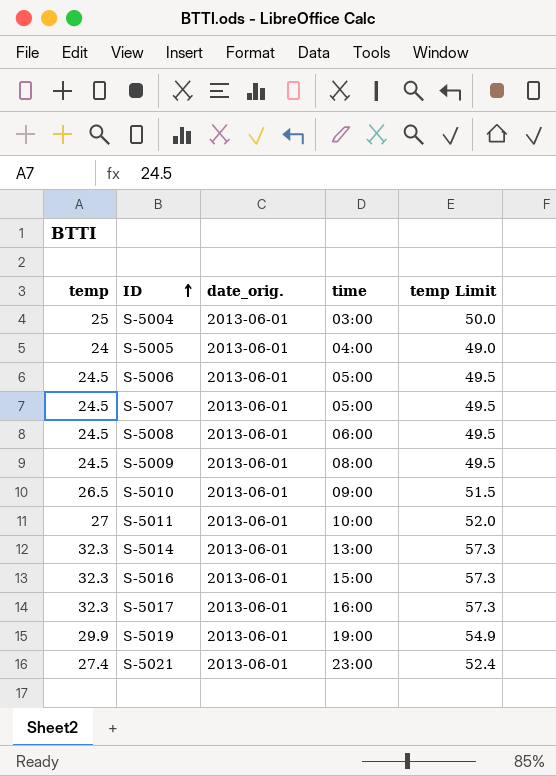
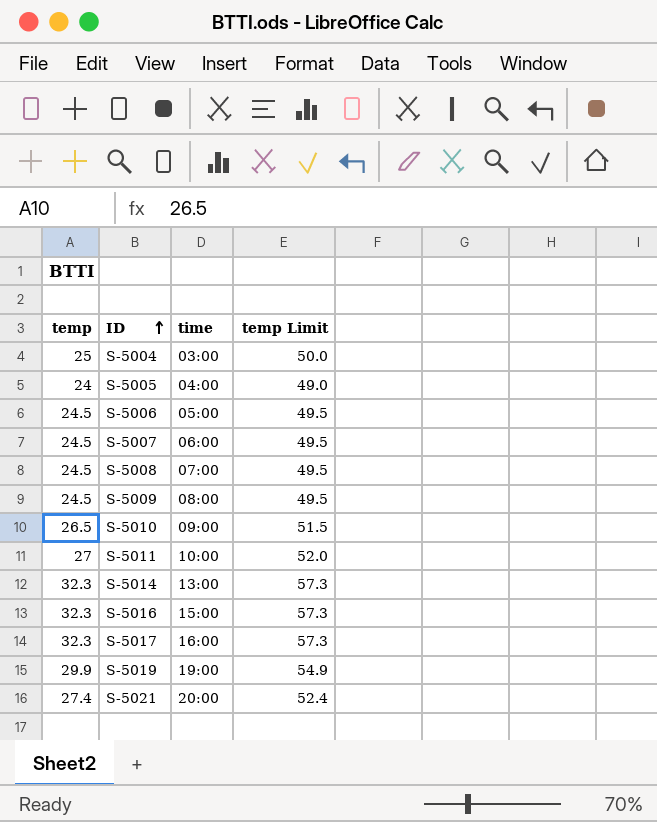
column date_orig. | position: 3 -> none
S-5007 | time: 05:00 -> 06:00
S-5008 | time: 06:00 -> 07:00
S-5021 | time: 23:00 -> 20:00

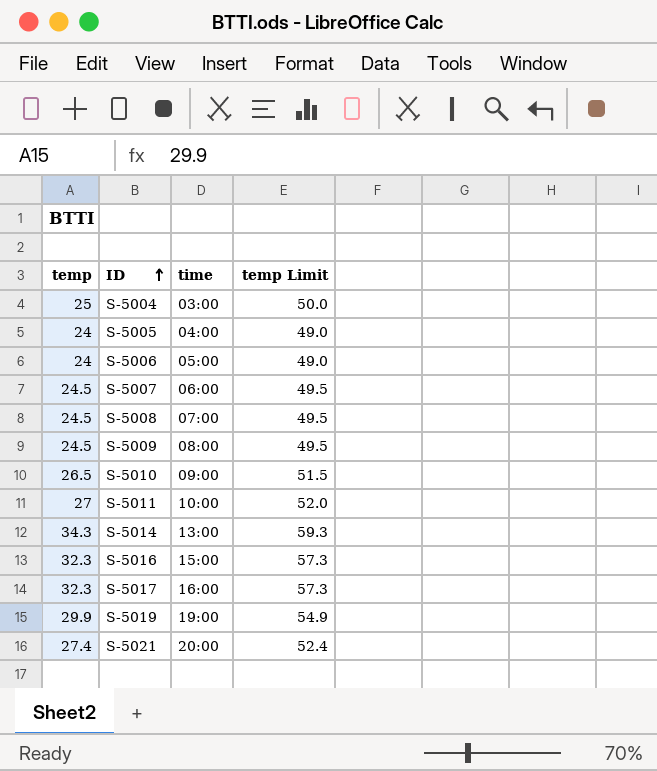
S-5006 | temp: 24.5 -> 24
S-5006 | temp Limit: 49.5 -> 49.0
S-5014 | temp: 32.3 -> 34.3
S-5014 | temp Limit: 57.3 -> 59.3

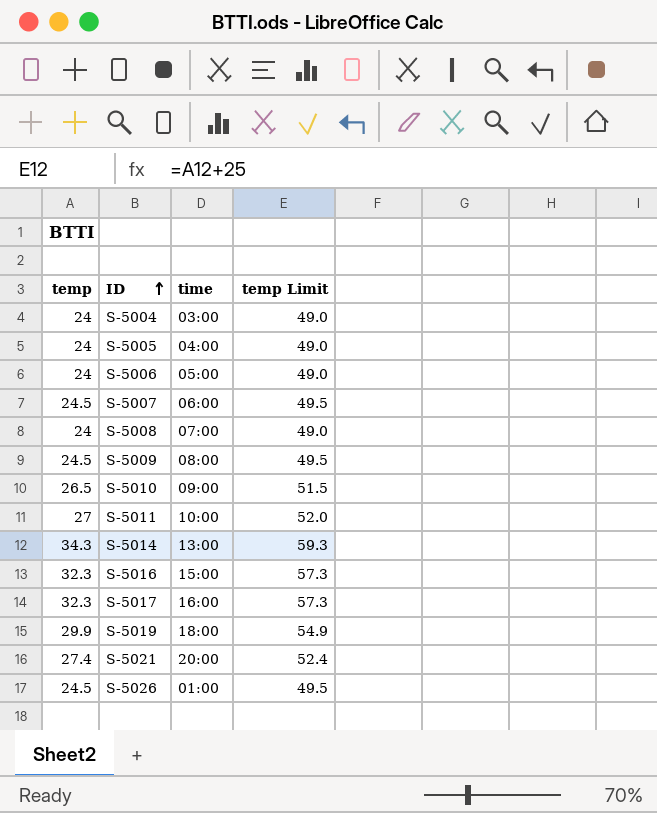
S-5004 | temp: 25 -> 24
S-5004 | temp Limit: 50.0 -> 49.0
S-5008 | temp: 24.5 -> 24
S-5008 | temp Limit: 49.5 -> 49.0
S-5019 | time: 19:00 -> 18:00
row S-5026: none -> 24.5 | 01:00 | 49.5

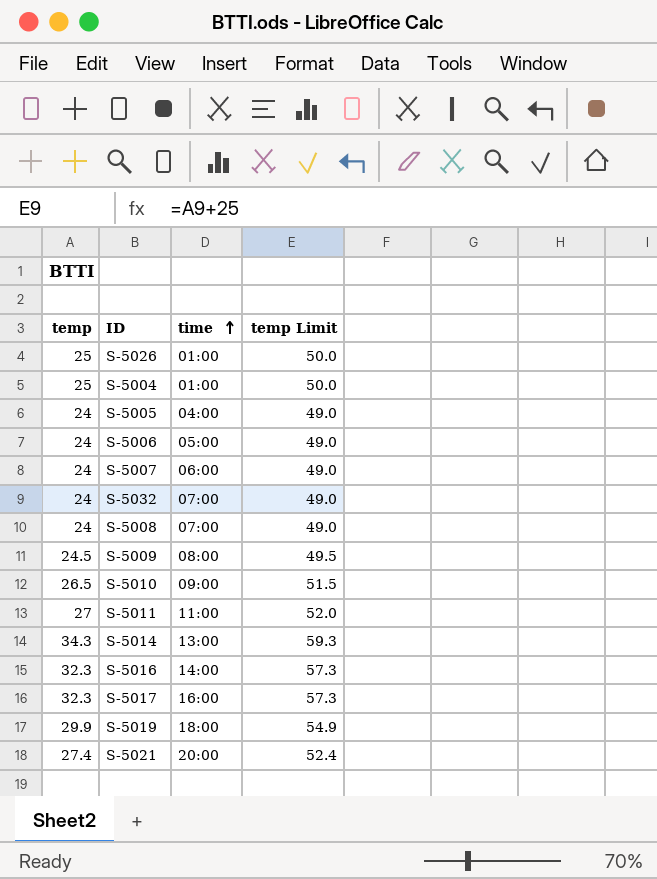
row order: ID ascending -> time ascending
S-5026 | temp: 24.5 -> 25
S-5026 | temp Limit: 49.5 -> 50.0
S-5004 | temp: 24 -> 25
S-5004 | time: 03:00 -> 01:00
S-5004 | temp Limit: 49.0 -> 50.0
S-5007 | temp: 24.5 -> 24
S-5007 | temp Limit: 49.5 -> 49.0
row S-5032: none -> 24 | 07:00 | 49.0
S-5011 | time: 10:00 -> 11:00
S-5016 | time: 15:00 -> 14:00

